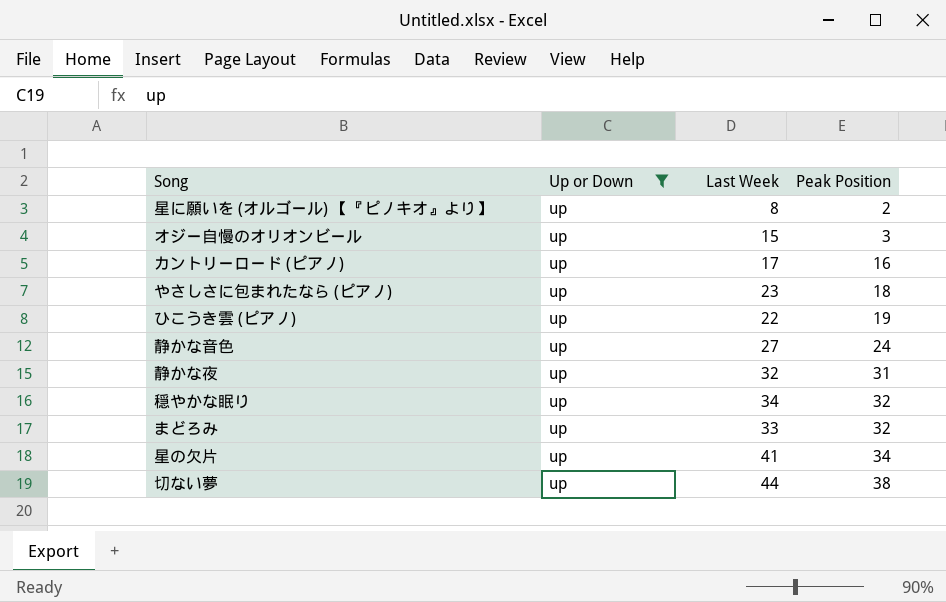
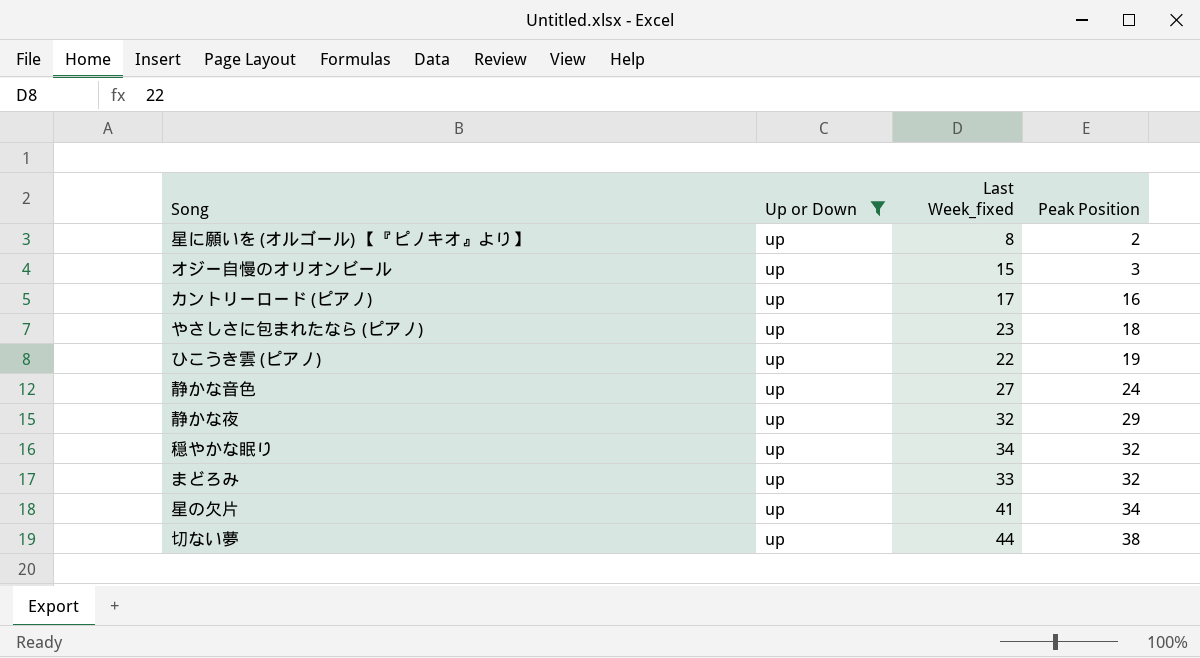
column name: Last Week -> Last Week_fixed
静かな夜 | Peak Position: 31 -> 29

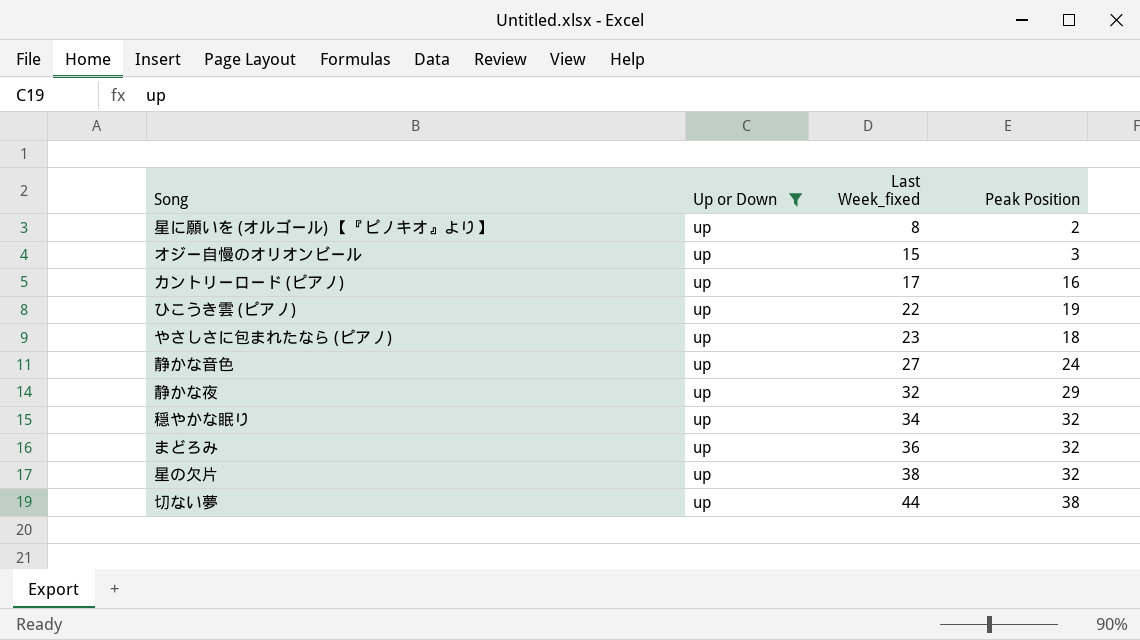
row order: Peak Position ascending -> Last Week_fixed ascending
まどろみ | Last Week_fixed: 33 -> 36
星の欠片 | Last Week_fixed: 41 -> 38
星の欠片 | Peak Position: 34 -> 32

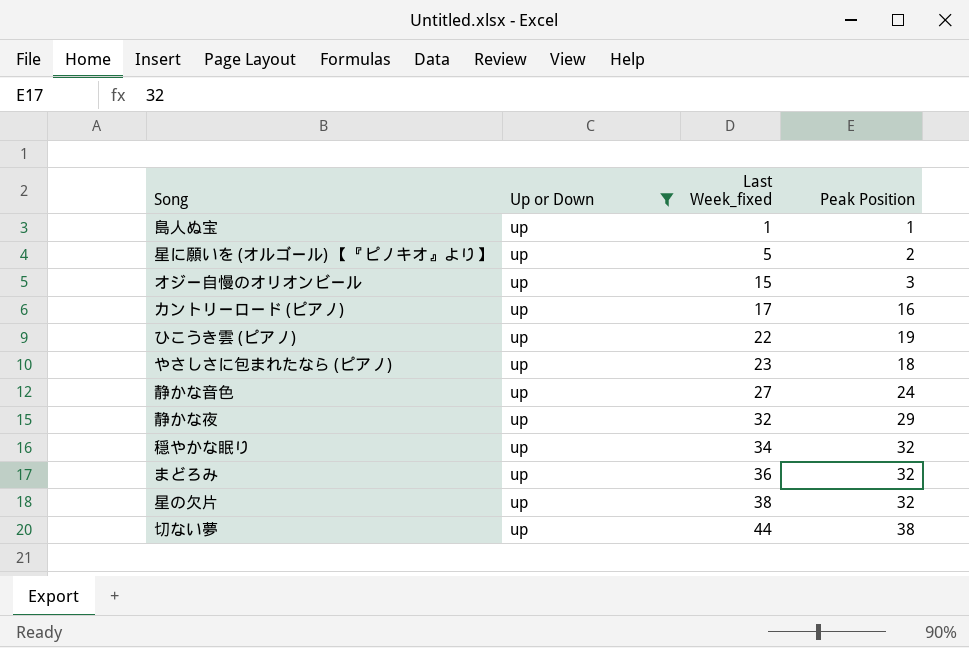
row 島人ぬ宝: none -> up | 1 | 1
星に願いを (オルゴール) 【『ピノキオ』より】 | Last Week_fixed: 8 -> 5

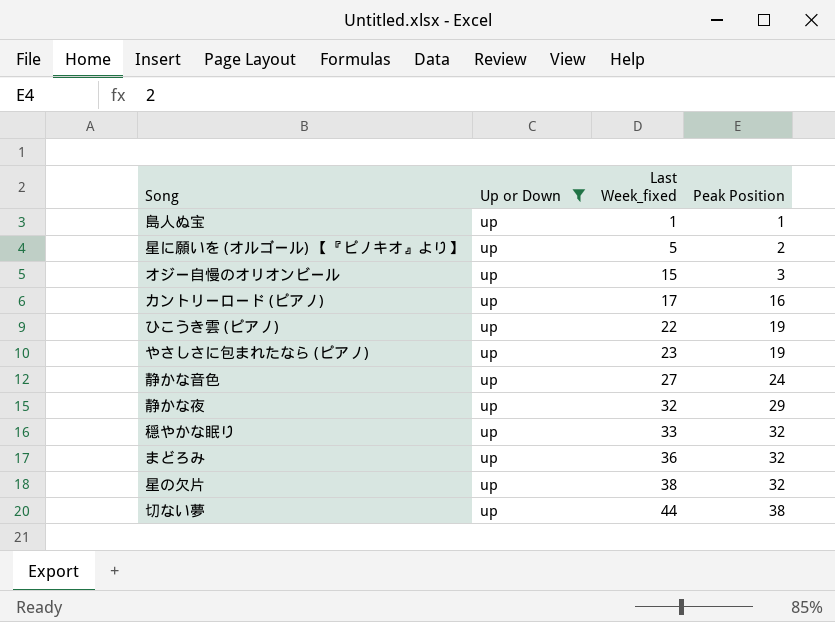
やさしさに包まれたなら (ピアノ) | Peak Position: 18 -> 19
穏やかな眠り | Last Week_fixed: 34 -> 33

